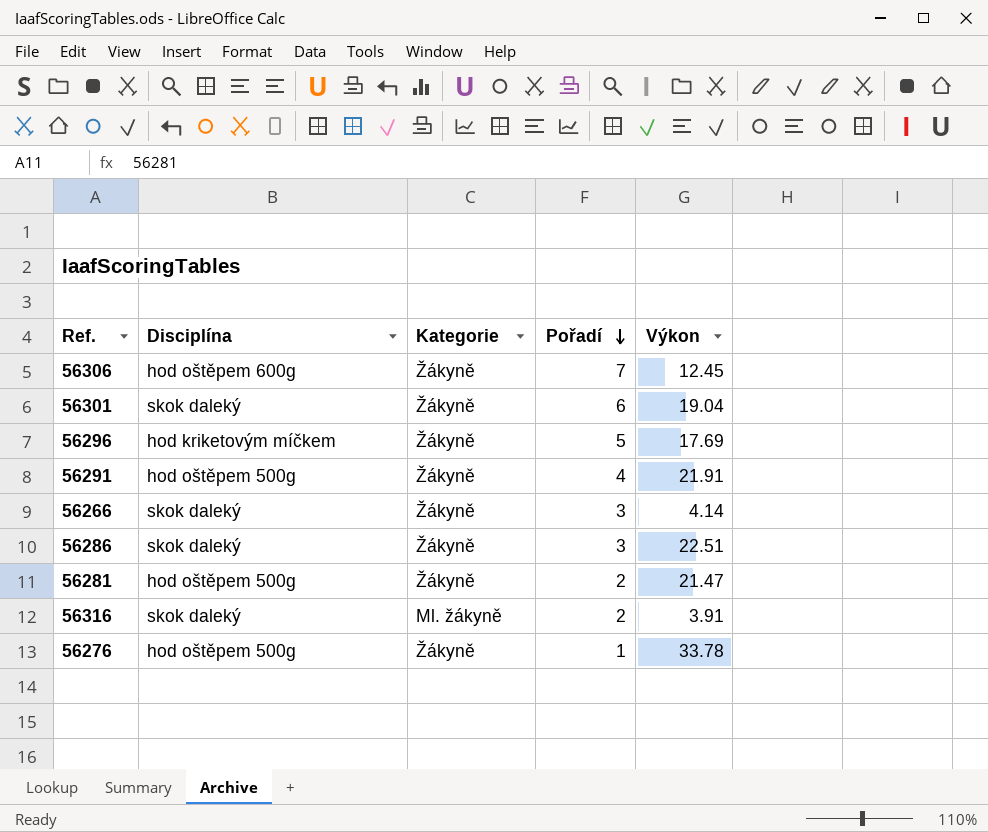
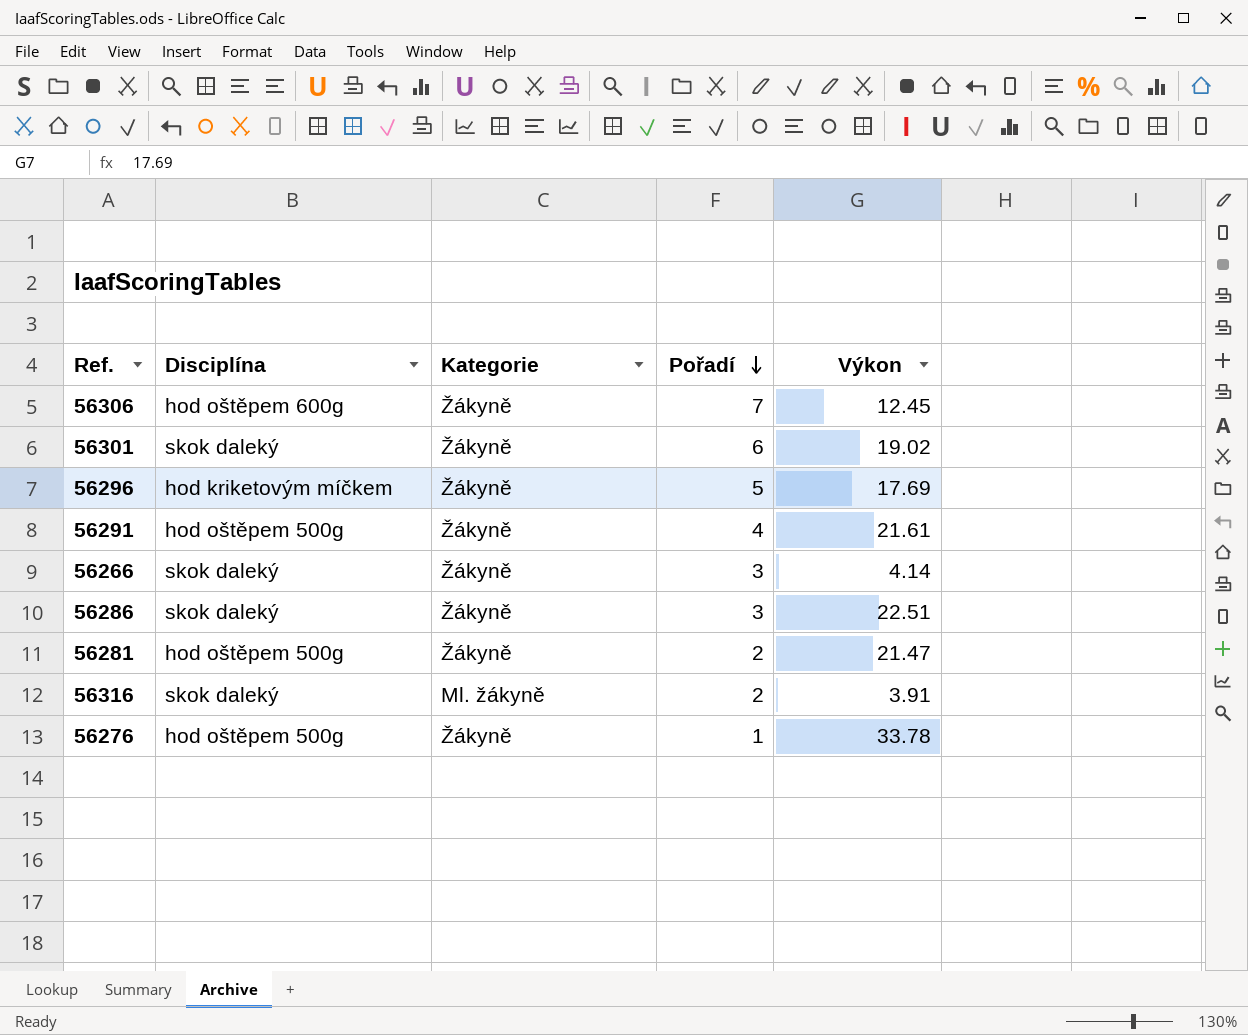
56301 | Výkon: 19.04 -> 19.02
56291 | Výkon: 21.91 -> 21.61

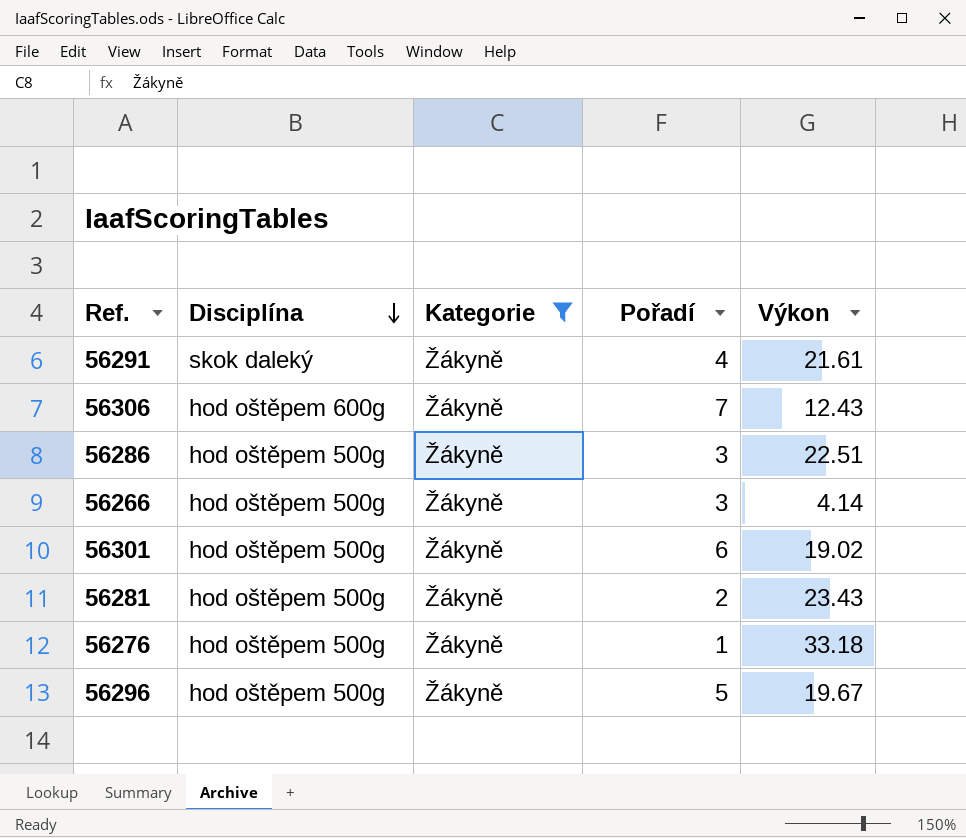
filter: none -> Kategorie = Žákyně
row order: Pořadí descending -> Disciplína descending
56291 | Disciplína: hod oštěpem 500g -> skok daleký
56306 | Výkon: 12.45 -> 12.43
56286 | Disciplína: skok daleký -> hod oštěpem 500g
56266 | Disciplína: skok daleký -> hod oštěpem 500g
56301 | Disciplína: skok daleký -> hod oštěpem 500g
56281 | Výkon: 21.47 -> 23.43
56276 | Výkon: 33.78 -> 33.18
56296 | Disciplína: hod kriketovým míčkem -> hod oštěpem 500g
56296 | Výkon: 17.69 -> 19.67

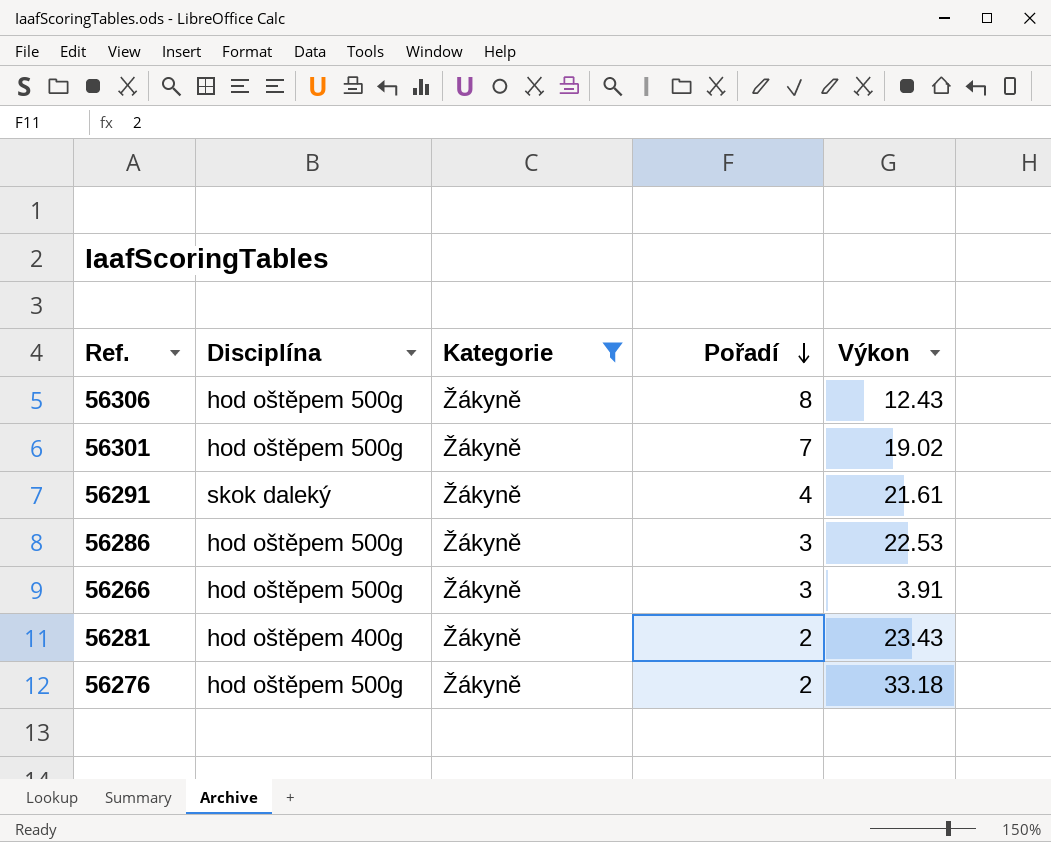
row order: Disciplína descending -> Pořadí descending
row 56296: hod oštěpem 500g | Žákyně | 5 | 19.67 -> none
56306 | Disciplína: hod oštěpem 600g -> hod oštěpem 500g
56306 | Pořadí: 7 -> 8
56301 | Pořadí: 6 -> 7
56286 | Výkon: 22.51 -> 22.53
56266 | Výkon: 4.14 -> 3.91
56281 | Disciplína: hod oštěpem 500g -> hod oštěpem 400g
56276 | Pořadí: 1 -> 2

